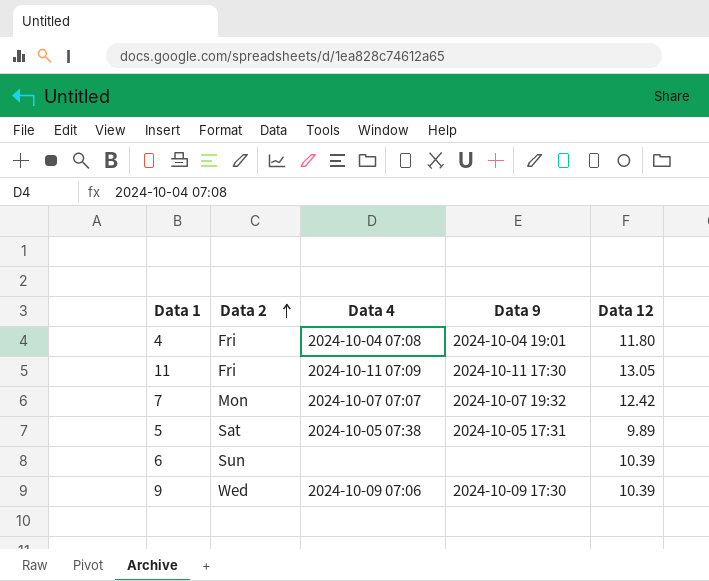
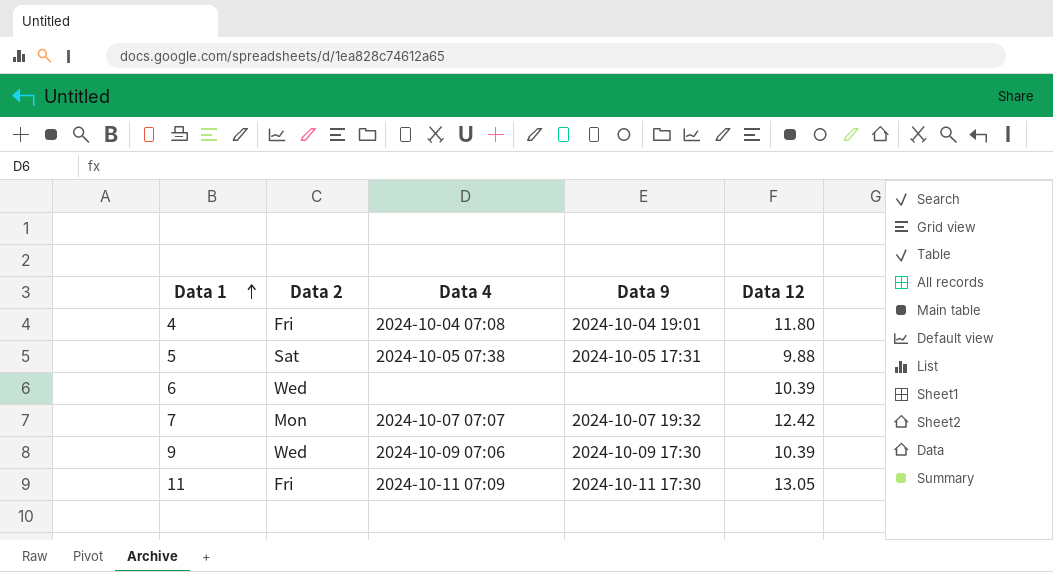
row order: Data 2 ascending -> Data 1 ascending
5 | Data 12: 9.89 -> 9.88
6 | Data 2: Sun -> Wed

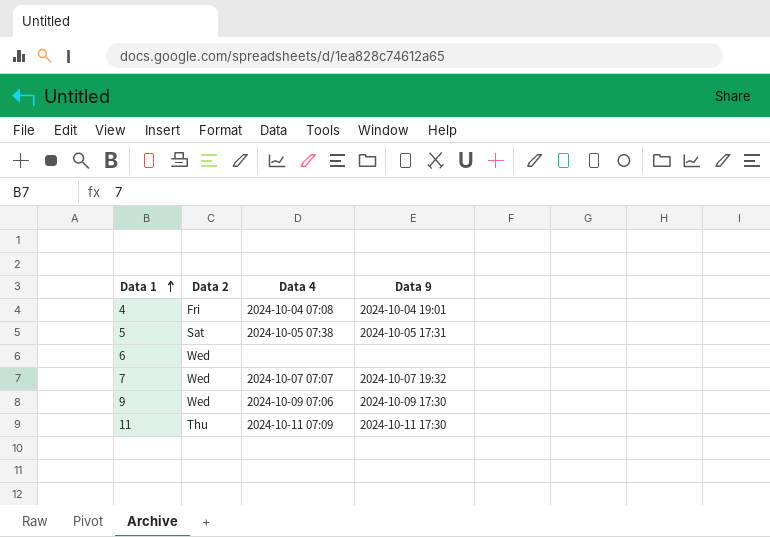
column Data 12 | position: 5 -> none
7 | Data 2: Mon -> Wed
11 | Data 2: Fri -> Thu

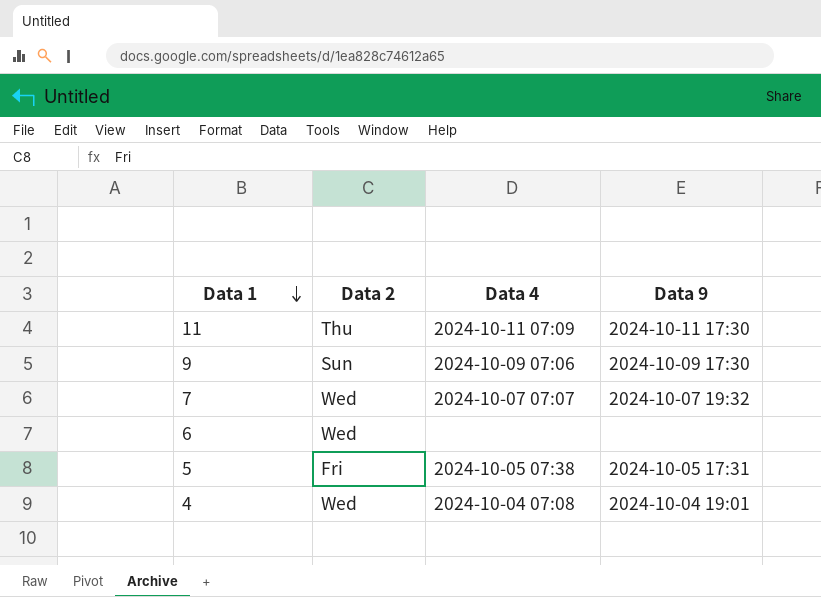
row order: Data 1 ascending -> Data 1 descending
9 | Data 2: Wed -> Sun
5 | Data 2: Sat -> Fri
4 | Data 2: Fri -> Wed

